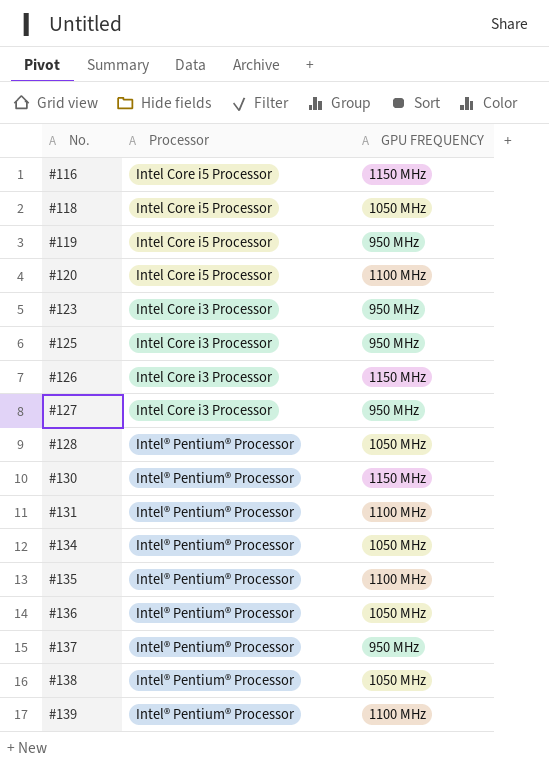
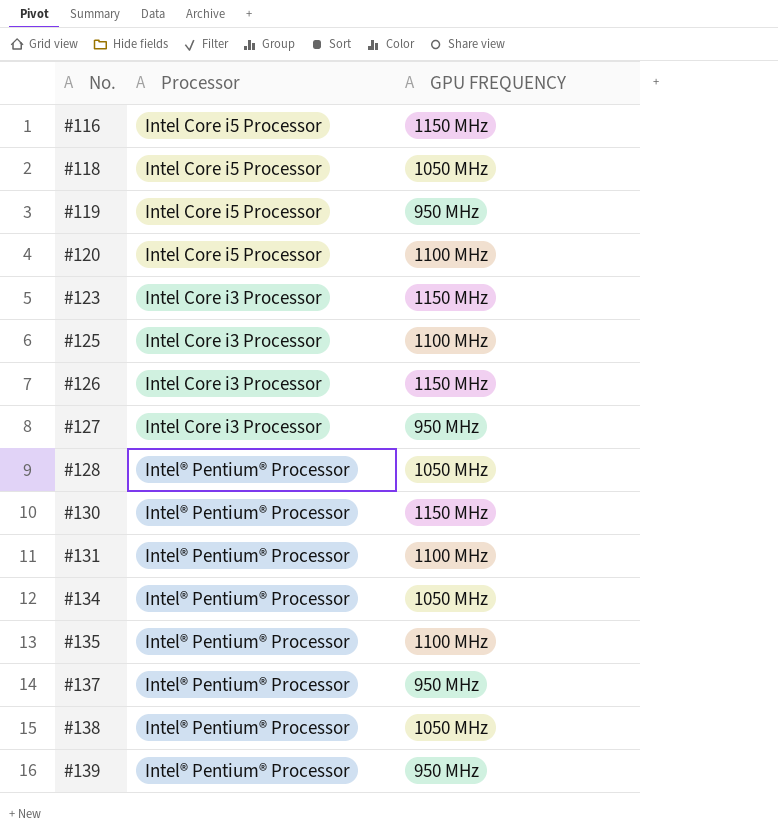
row #136: Intel® Pentium® Processor | 1050 MHz -> none
#123 | GPU FREQUENCY: 950 MHz -> 1150 MHz
#125 | GPU FREQUENCY: 950 MHz -> 1100 MHz
#139 | GPU FREQUENCY: 1100 MHz -> 950 MHz

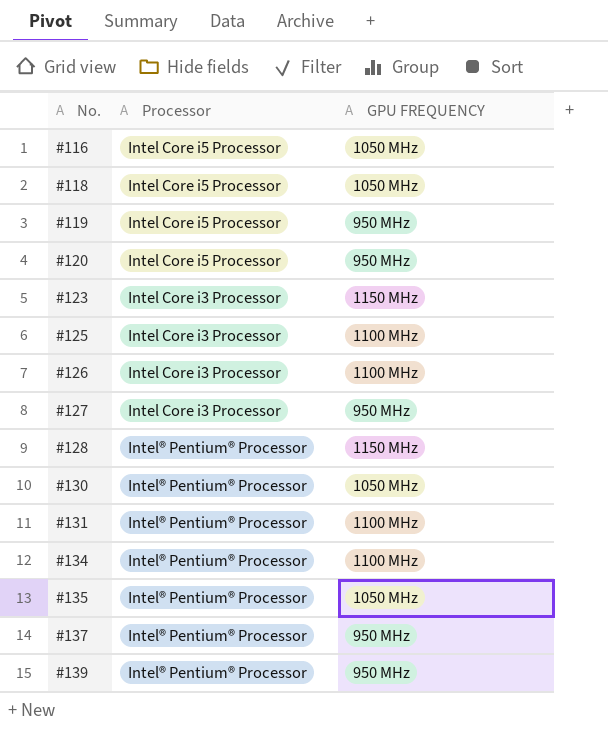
row #138: Intel® Pentium® Processor | 1050 MHz -> none
#116 | GPU FREQUENCY: 1150 MHz -> 1050 MHz
#120 | GPU FREQUENCY: 1100 MHz -> 950 MHz
#126 | GPU FREQUENCY: 1150 MHz -> 1100 MHz
#128 | GPU FREQUENCY: 1050 MHz -> 1150 MHz
#130 | GPU FREQUENCY: 1150 MHz -> 1050 MHz
#134 | GPU FREQUENCY: 1050 MHz -> 1100 MHz
#135 | GPU FREQUENCY: 1100 MHz -> 1050 MHz

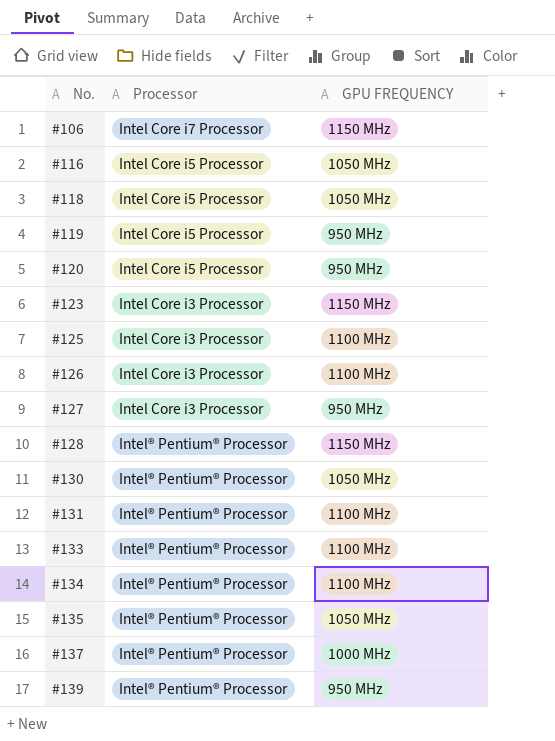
row #106: none -> Intel Core i7 Processor | 1150 MHz
row #133: none -> Intel® Pentium® Processor | 1100 MHz
#137 | GPU FREQUENCY: 950 MHz -> 1000 MHz

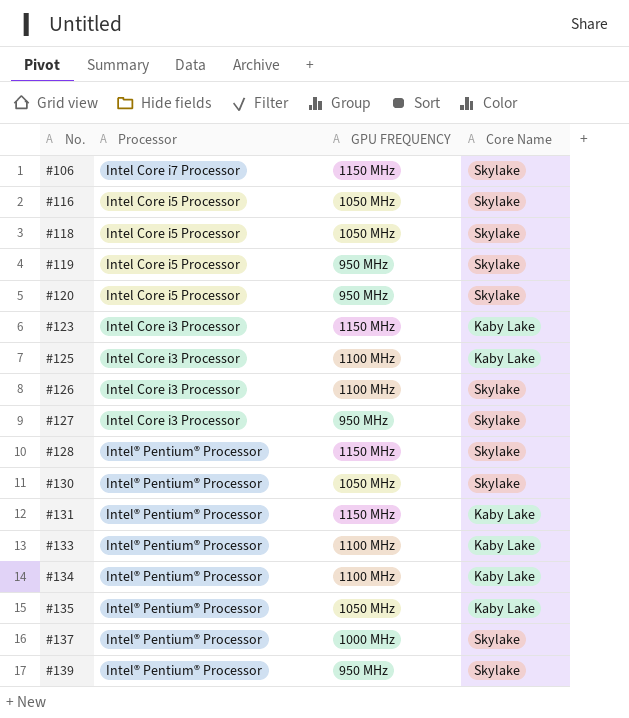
column Core Name | position: none -> 4
#131 | GPU FREQUENCY: 1100 MHz -> 1150 MHz

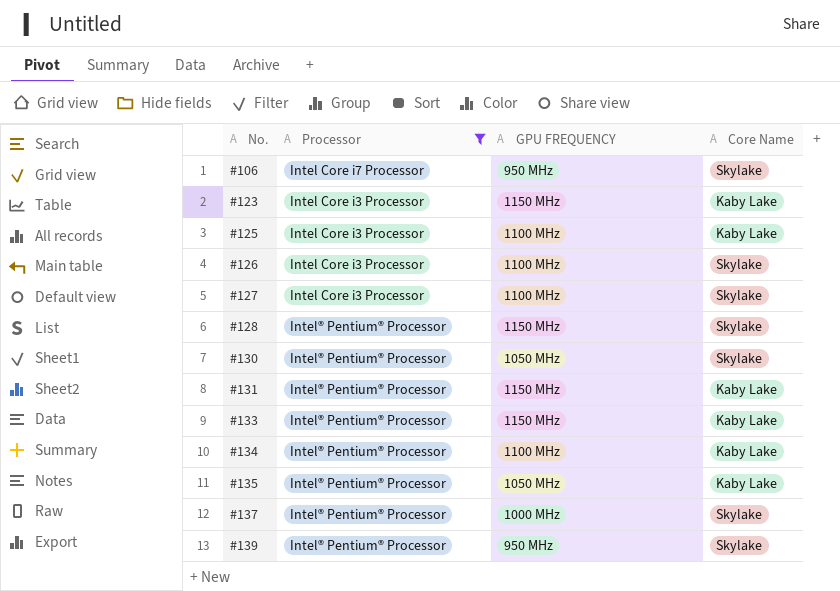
filter: none -> Processor != Intel Core i5 Processor
#106 | GPU FREQUENCY: 1150 MHz -> 950 MHz
#127 | GPU FREQUENCY: 950 MHz -> 1100 MHz
#133 | GPU FREQUENCY: 1100 MHz -> 1150 MHz

